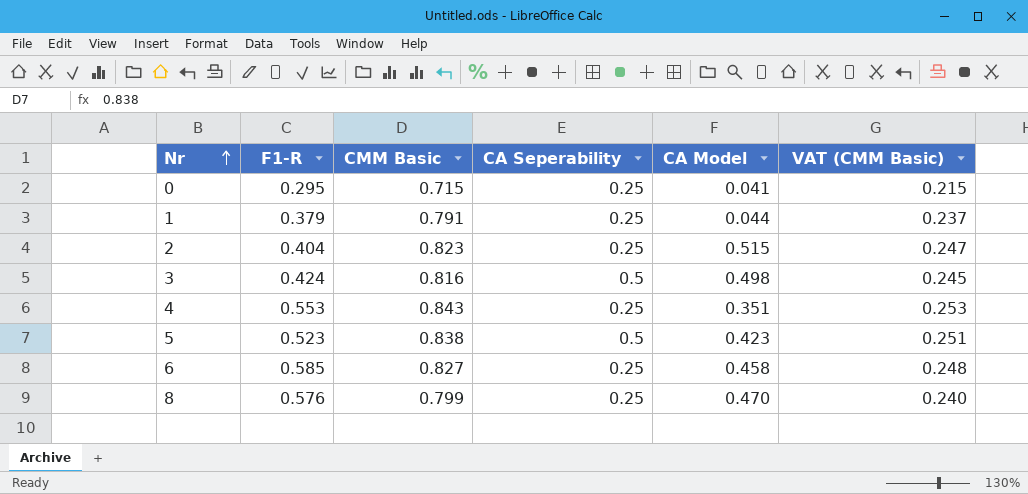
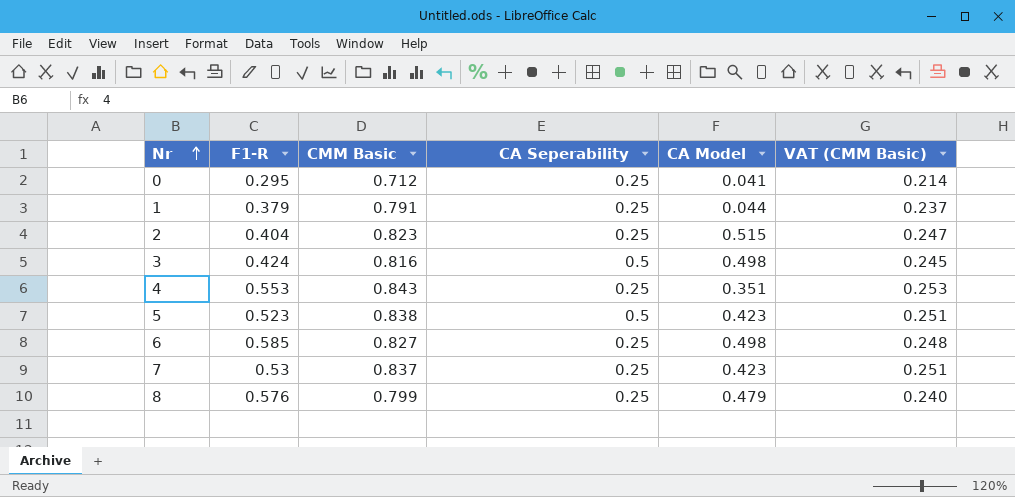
0 | CMM Basic: 0.715 -> 0.712
0 | VAT (CMM Basic): 0.215 -> 0.214
6 | CA Model: 0.458 -> 0.498
row 7: none -> 0.53 | 0.837 | 0.25 | 0.423 | 0.251
8 | CA Model: 0.470 -> 0.479

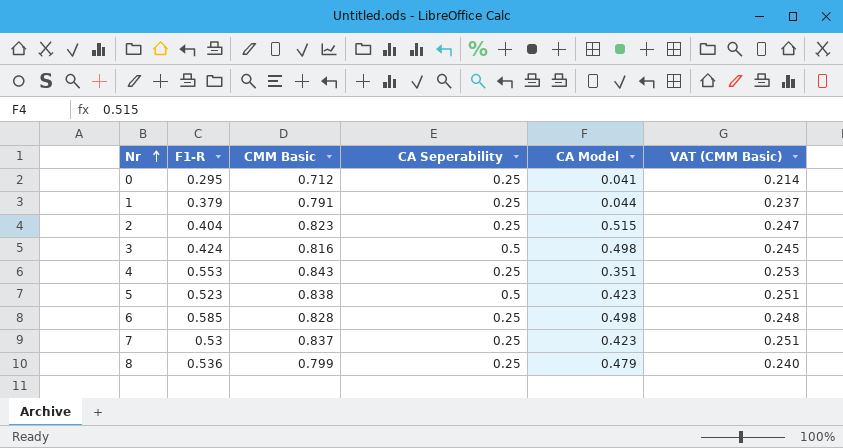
6 | CMM Basic: 0.827 -> 0.828
8 | F1-R: 0.576 -> 0.536

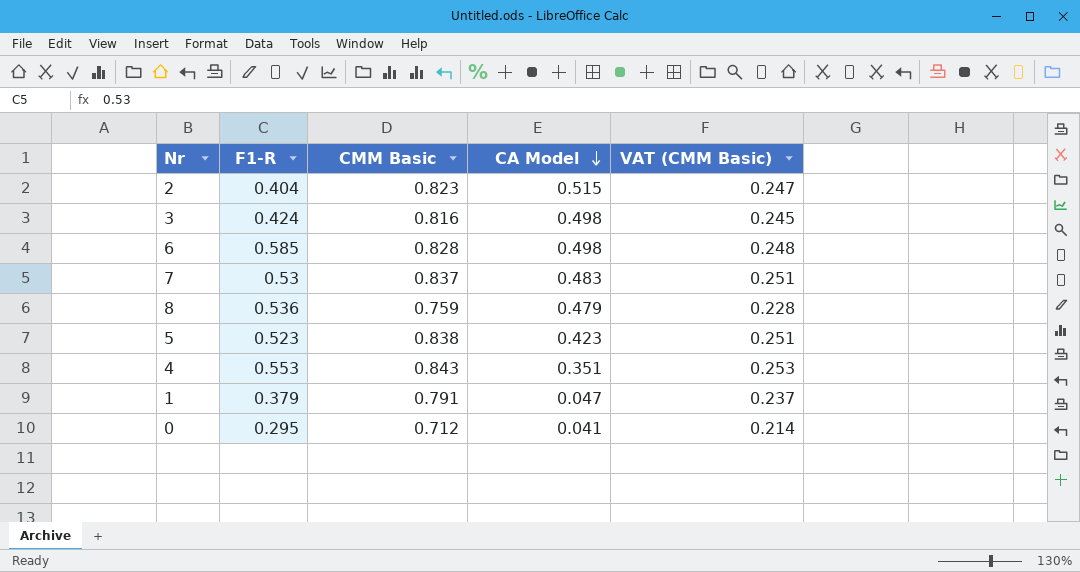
row order: Nr ascending -> CA Model descending
column CA Seperability | position: 4 -> none
7 | CA Model: 0.423 -> 0.483
8 | CMM Basic: 0.799 -> 0.759
8 | VAT (CMM Basic): 0.240 -> 0.228
1 | CA Model: 0.044 -> 0.047

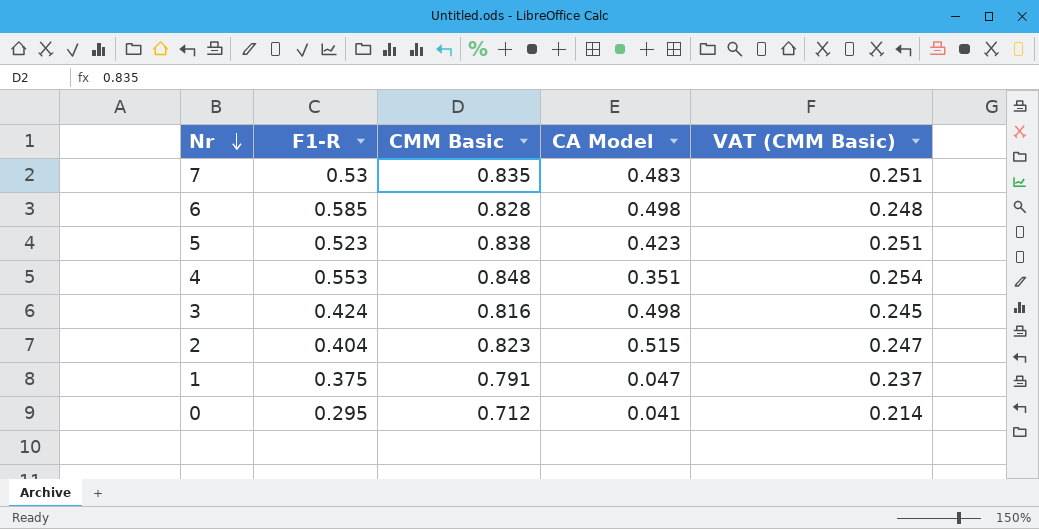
row order: CA Model descending -> Nr descending
row 8: 0.536 | 0.759 | 0.479 | 0.228 -> none
7 | CMM Basic: 0.837 -> 0.835
4 | CMM Basic: 0.843 -> 0.848
4 | VAT (CMM Basic): 0.253 -> 0.254
1 | F1-R: 0.379 -> 0.375

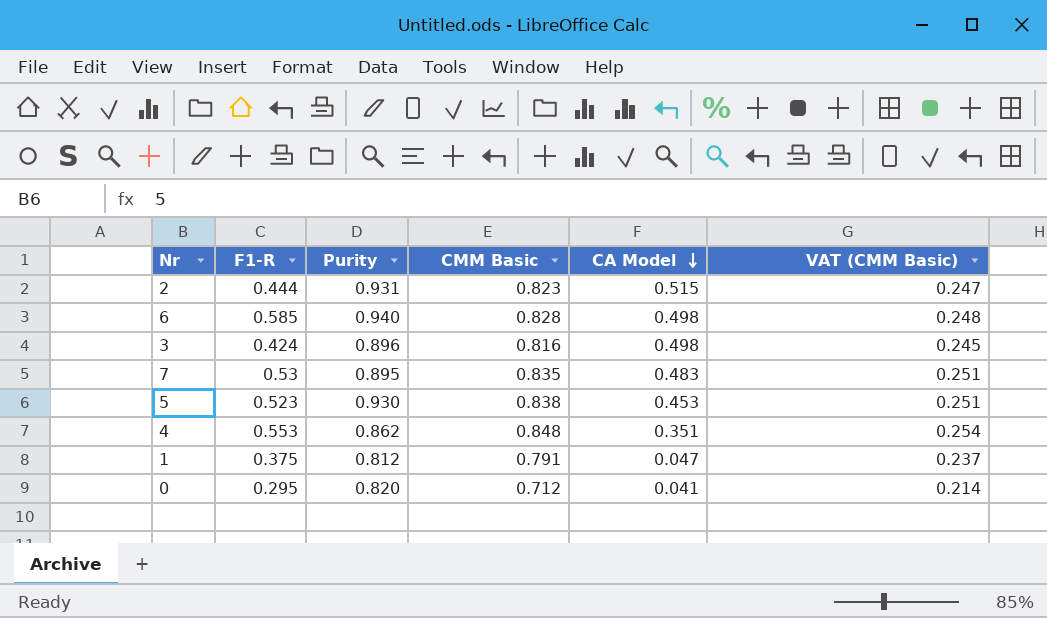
row order: Nr descending -> CA Model descending
column Purity | position: none -> 3
2 | F1-R: 0.404 -> 0.444
5 | CA Model: 0.423 -> 0.453

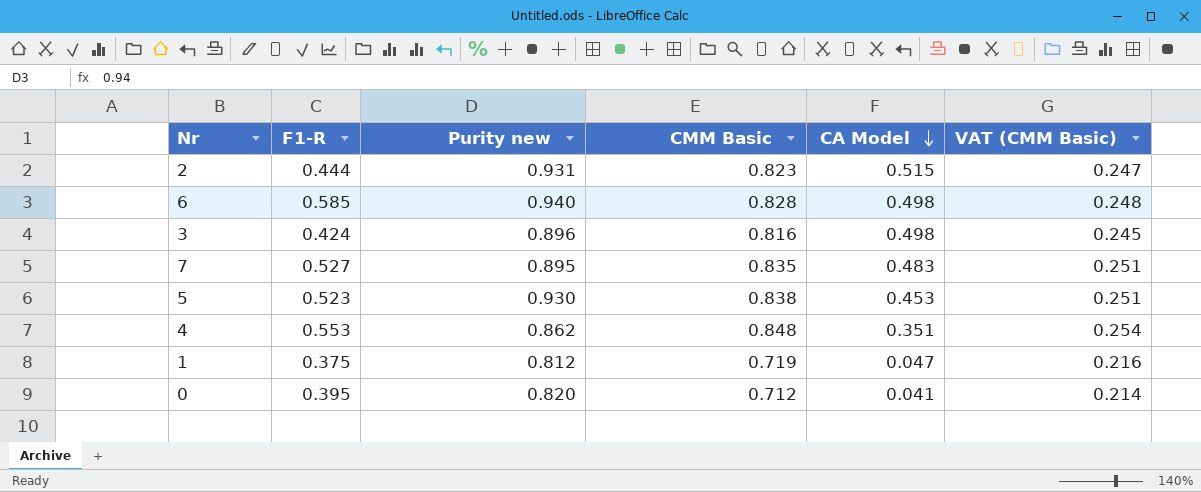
column name: Purity -> Purity new
7 | F1-R: 0.53 -> 0.527
1 | CMM Basic: 0.791 -> 0.719
1 | VAT (CMM Basic): 0.237 -> 0.216
0 | F1-R: 0.295 -> 0.395

